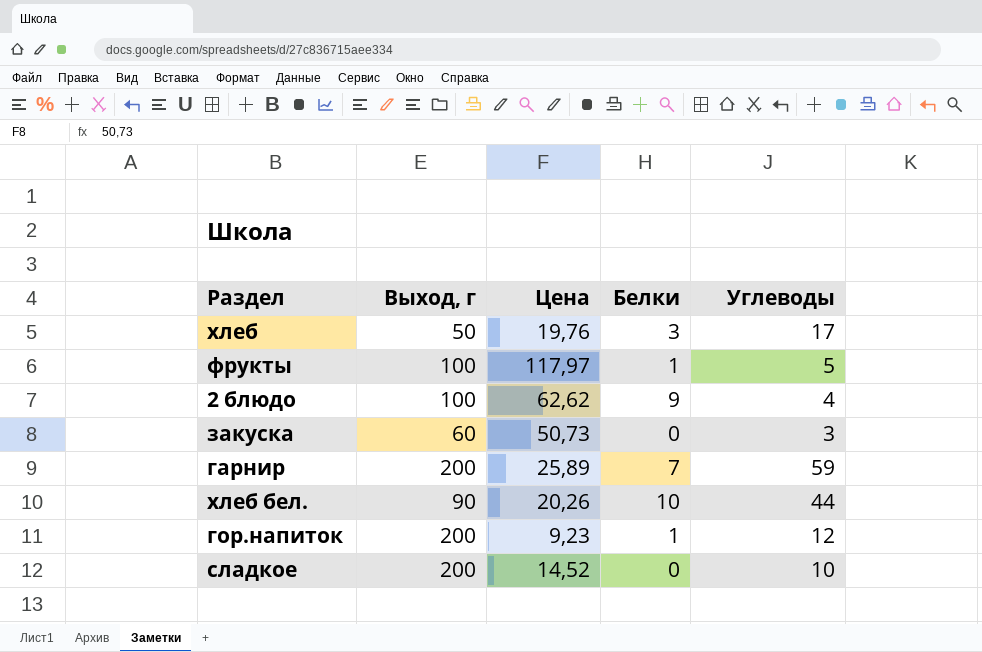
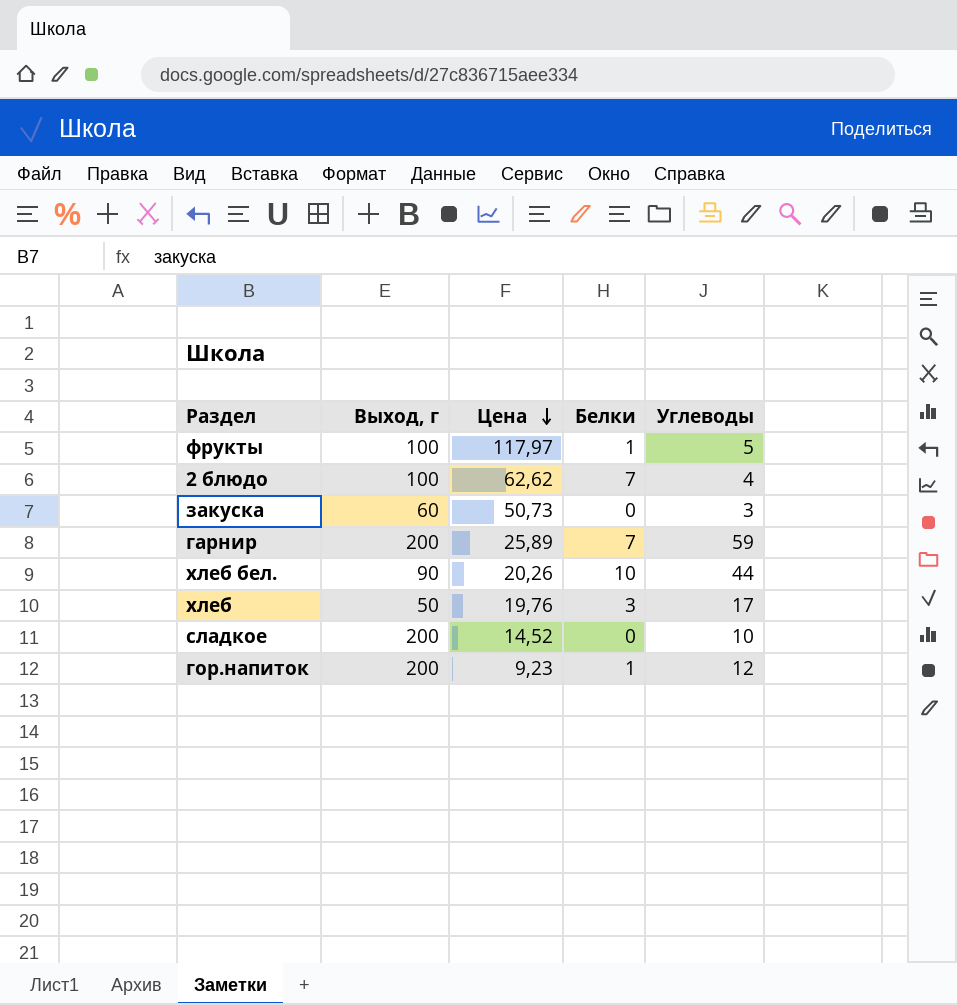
row order: none -> Цена descending
2 блюдо | Белки: 9 -> 7

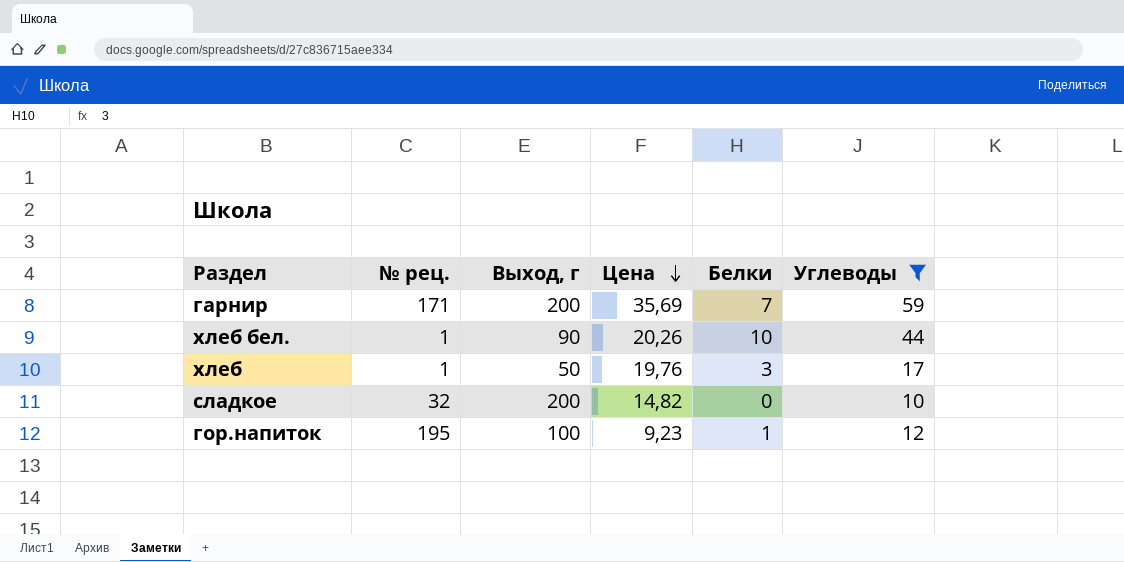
filter: none -> Углеводы >= 10
column № рец. | position: none -> 2
гарнир | Цена: 25,89 -> 35,69
сладкое | Цена: 14,52 -> 14,82
гор.напиток | Выход, г: 200 -> 100

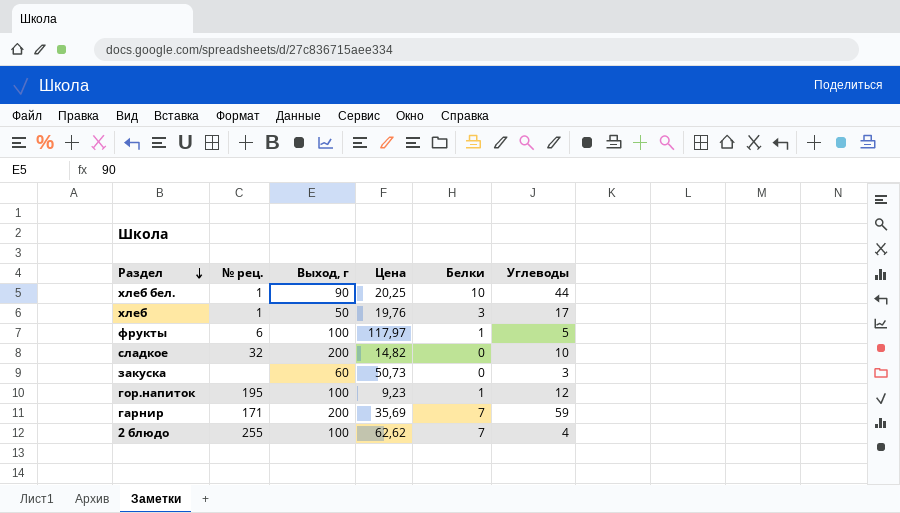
filter: Углеводы >= 10 -> none
row order: Цена descending -> Раздел descending
хлеб бел. | Цена: 20,26 -> 20,25

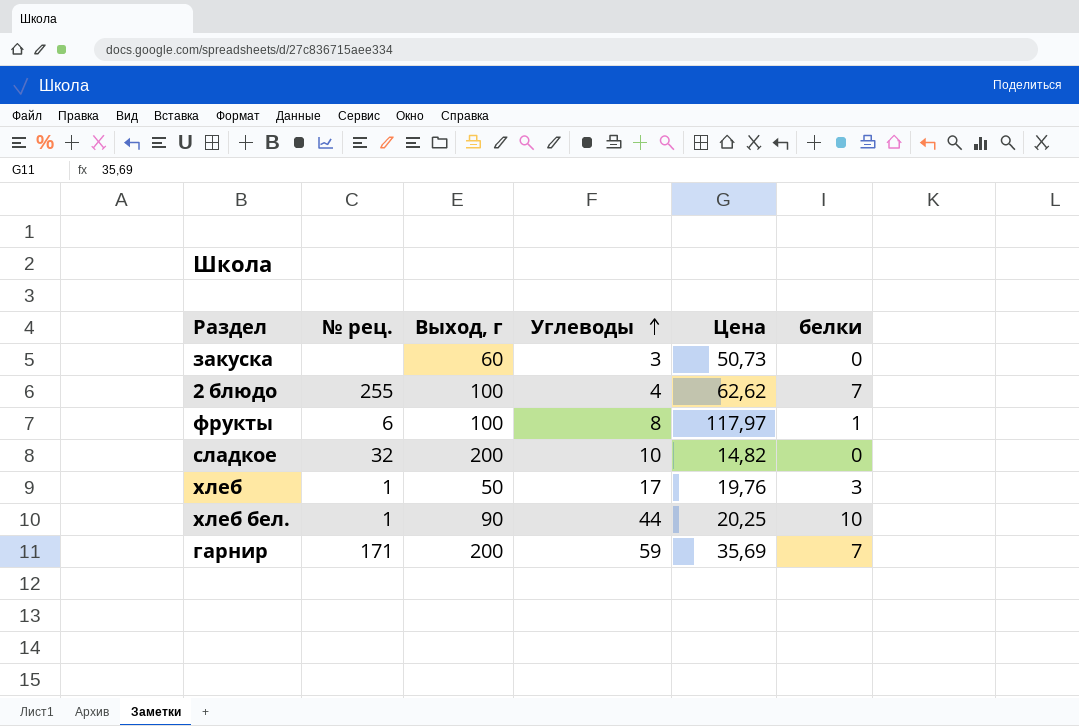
row order: Раздел descending -> Углеводы ascending
column Углеводы | position: 6 -> 4
column name: Белки -> белки
row гор.напиток: 195 | 100 | 9,23 | 1 | 12 -> none
фрукты | Углеводы: 5 -> 8

